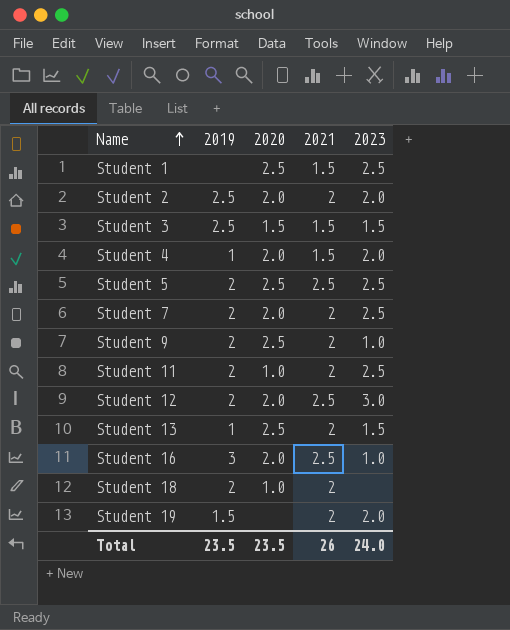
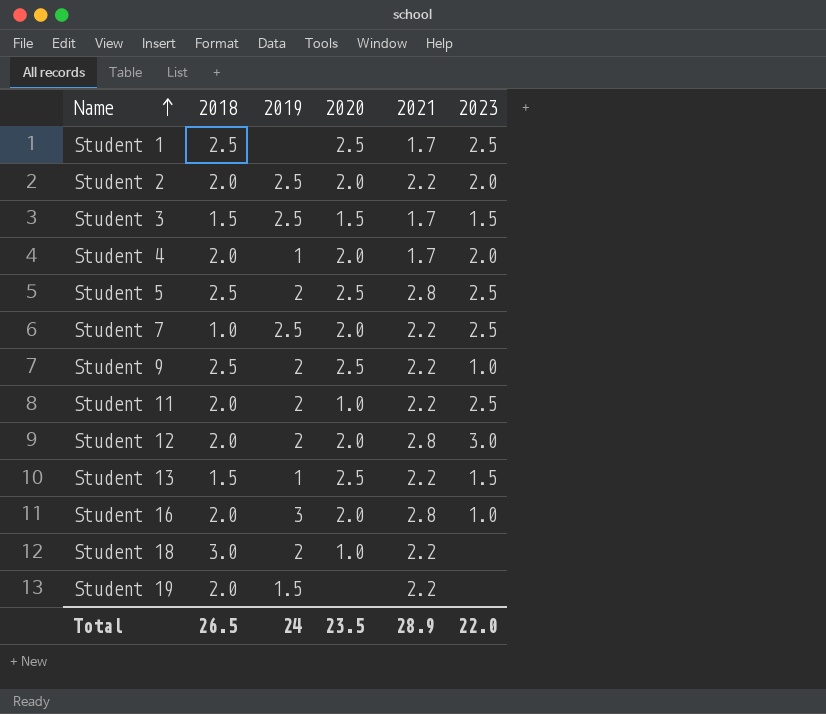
column 2018 | position: none -> 2
Student 1 | 2021: 1.5 -> 1.7
Student 2 | 2021: 2 -> 2.2
Student 3 | 2021: 1.5 -> 1.7
Student 4 | 2021: 1.5 -> 1.7
Student 5 | 2021: 2.5 -> 2.8
Student 7 | 2019: 2 -> 2.5
Student 7 | 2021: 2 -> 2.2
Student 9 | 2021: 2 -> 2.2
Student 11 | 2021: 2 -> 2.2
Student 12 | 2021: 2.5 -> 2.8
Student 13 | 2021: 2 -> 2.2
Student 16 | 2021: 2.5 -> 2.8
Student 18 | 2021: 2 -> 2.2
Student 19 | 2021: 2 -> 2.2
Student 19 | 2023: 2.0 -> none
Total | 2019: 23.5 -> 24
Total | 2021: 26 -> 28.9
Total | 2023: 24.0 -> 22.0

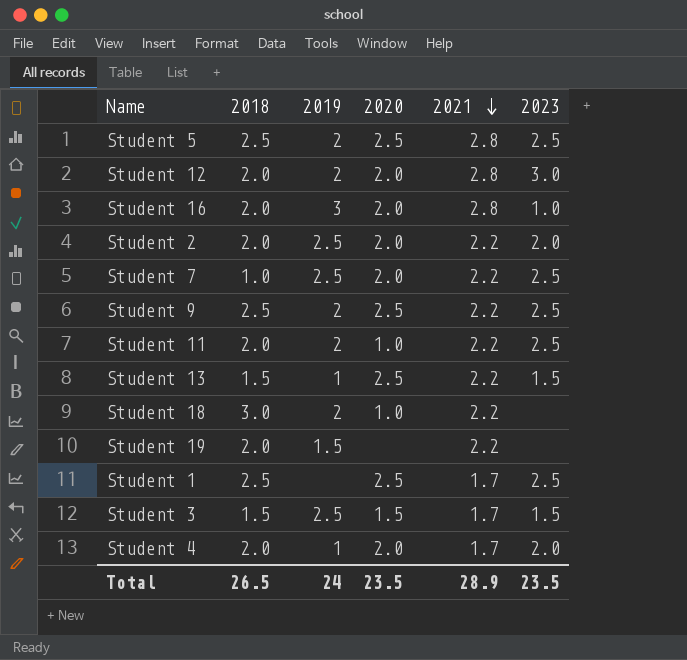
row order: Name ascending -> 2021 descending
Student 9 | 2023: 1.0 -> 2.5
Total | 2023: 22.0 -> 23.5

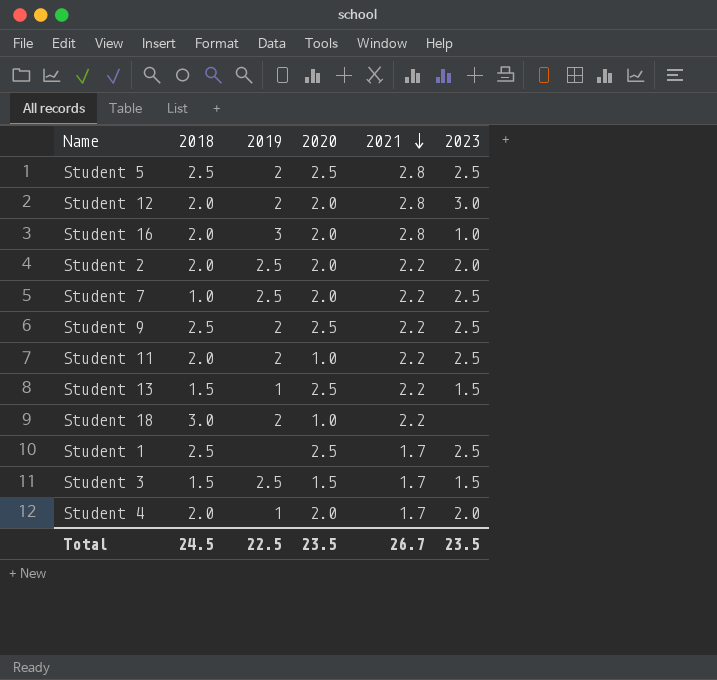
row Student 19: 2.0 | 1.5 | none | 2.2 | none -> none
Total | 2018: 26.5 -> 24.5
Total | 2019: 24 -> 22.5
Total | 2021: 28.9 -> 26.7

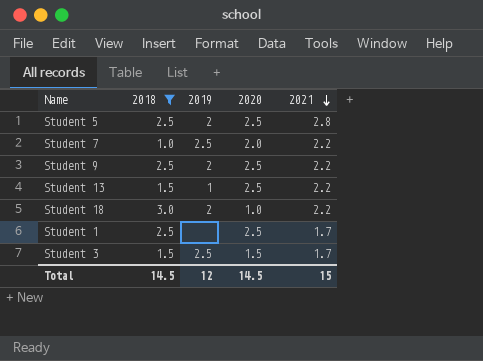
filter: none -> 2018 != 2.0
column 2023 | position: 6 -> none
Total | 2018: 24.5 -> 14.5
Total | 2019: 22.5 -> 12
Total | 2020: 23.5 -> 14.5
Total | 2021: 26.7 -> 15

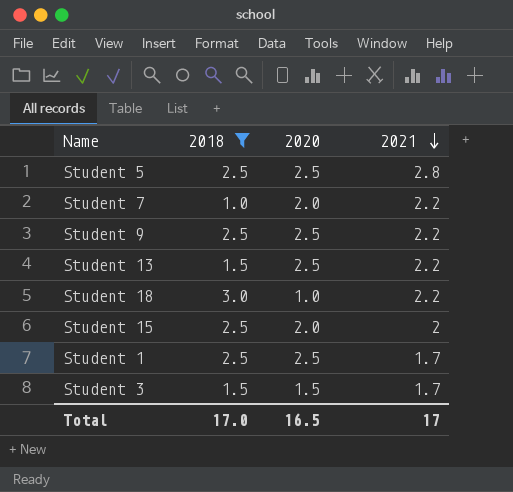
column 2019 | position: 3 -> none
row Student 15: none -> 2.5 | 2.0 | 2
Total | 2018: 14.5 -> 17.0
Total | 2020: 14.5 -> 16.5
Total | 2021: 15 -> 17

